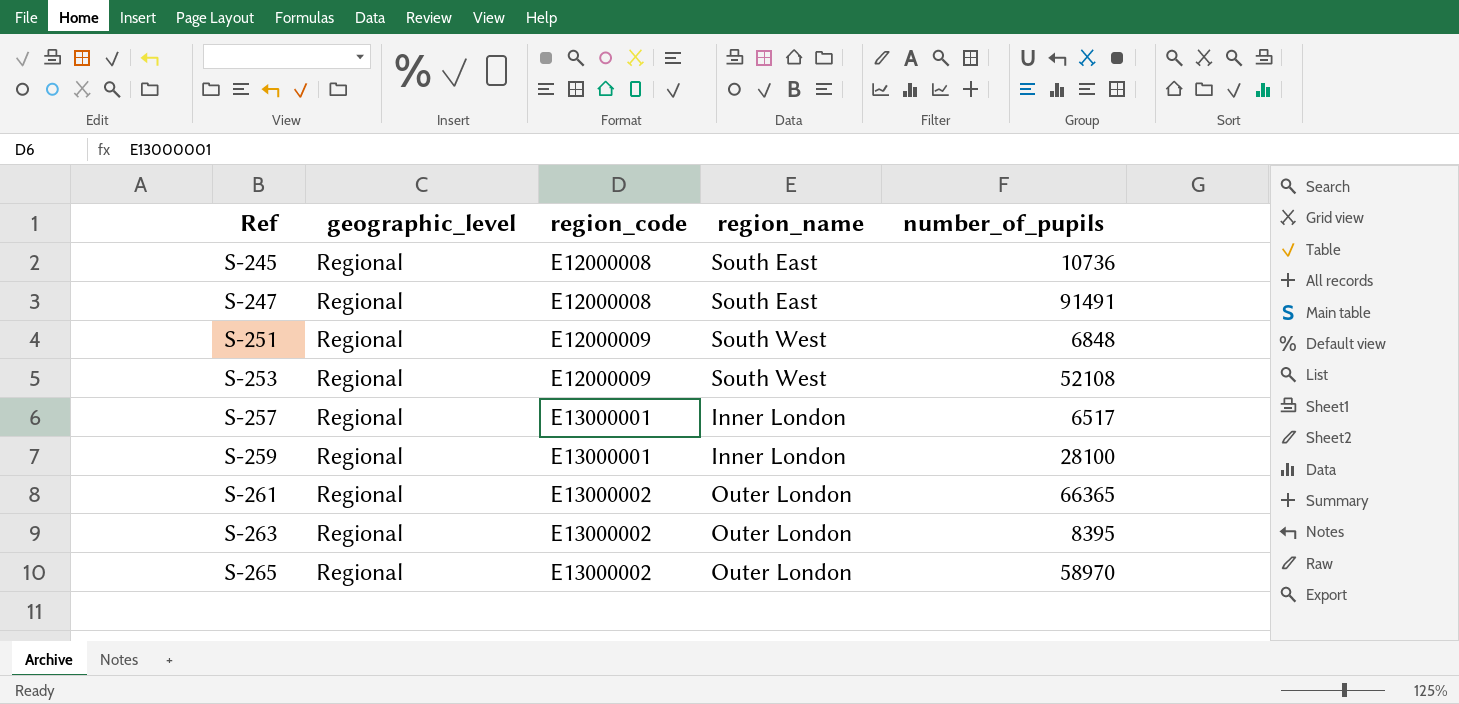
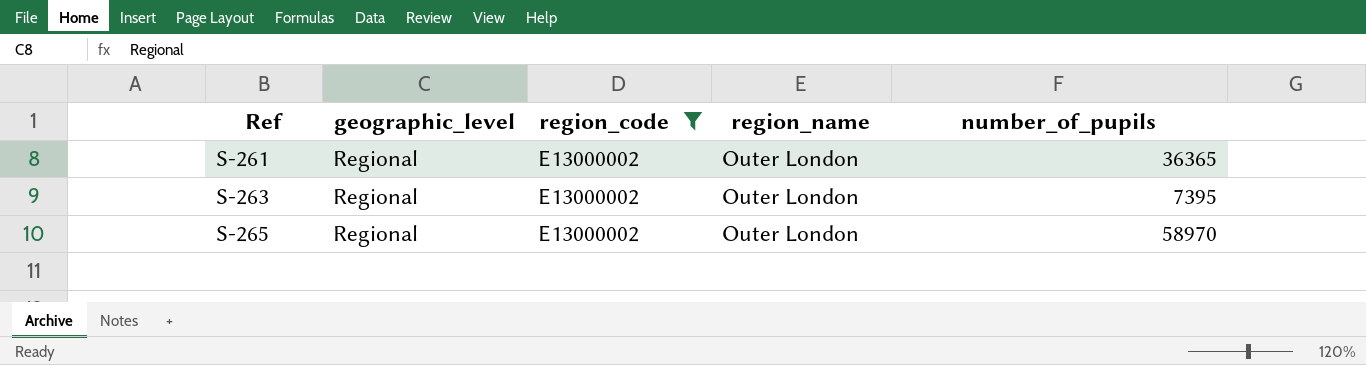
filter: none -> region_code = E13000002
S-261 | number_of_pupils: 66365 -> 36365
S-263 | number_of_pupils: 8395 -> 7395

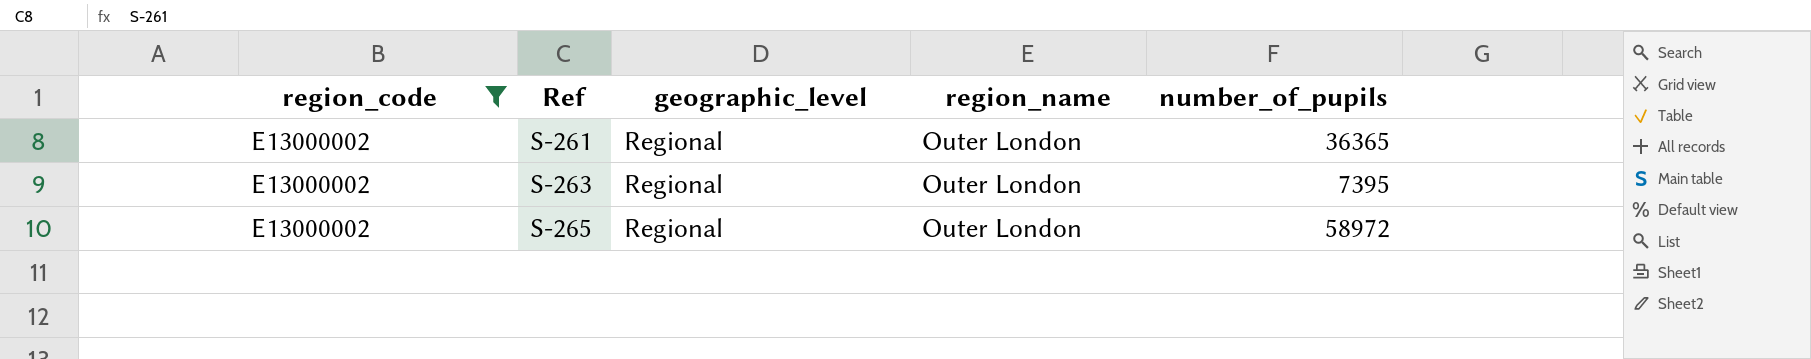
column region_code | position: 3 -> 1
S-265 | number_of_pupils: 58970 -> 58972

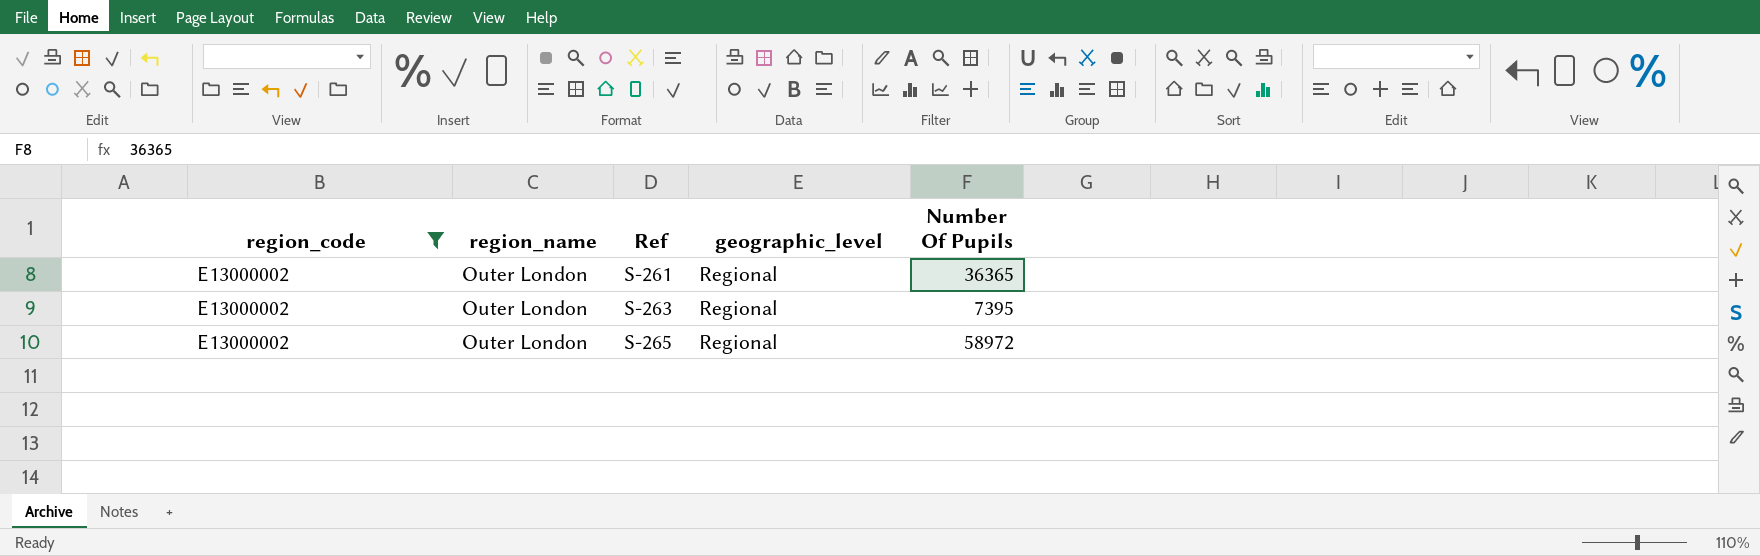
column region_name | position: 4 -> 2
column name: number_of_pupils -> Number Of Pupils

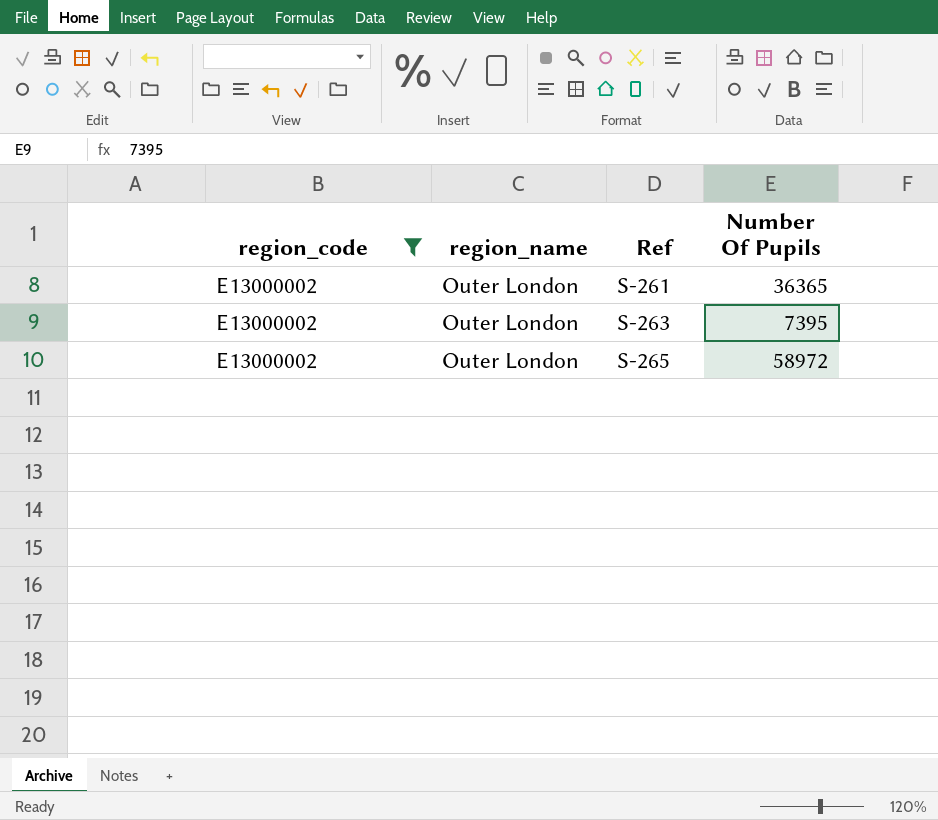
column geographic_level | position: 4 -> none

